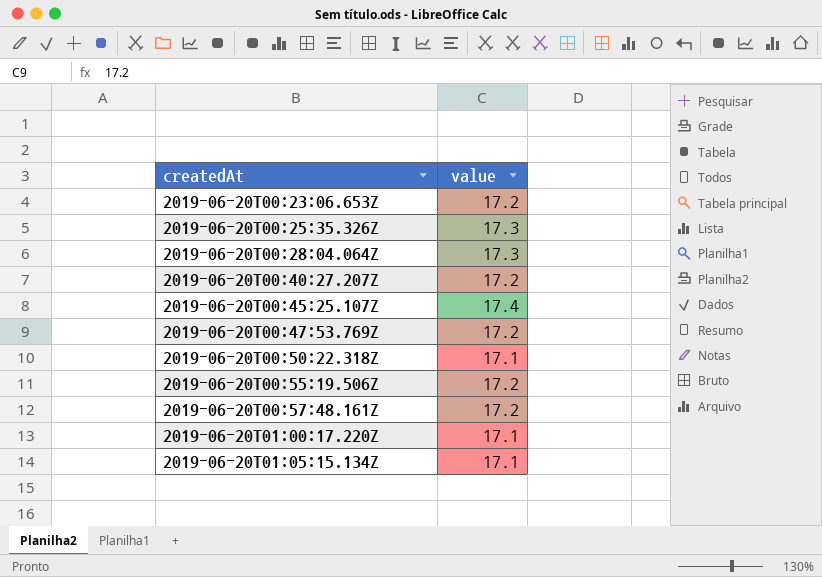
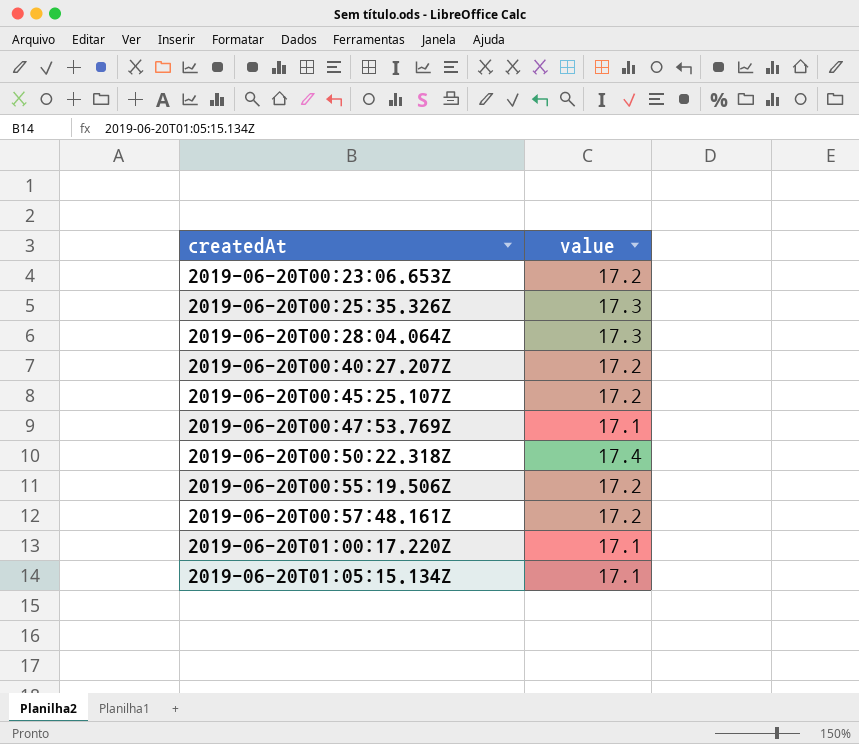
2019-06-20T00:45:25.107Z | value: 17.4 -> 17.2
2019-06-20T00:47:53.769Z | value: 17.2 -> 17.1
2019-06-20T00:50:22.318Z | value: 17.1 -> 17.4

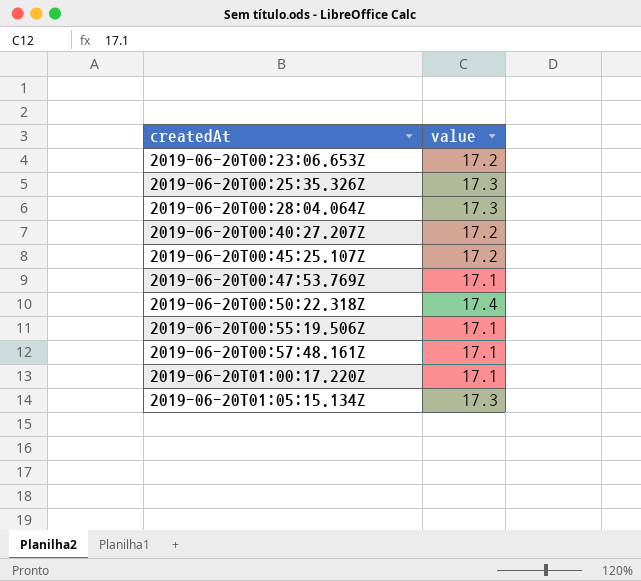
2019-06-20T00:55:19.506Z | value: 17.2 -> 17.1
2019-06-20T00:57:48.161Z | value: 17.2 -> 17.1
2019-06-20T01:05:15.134Z | value: 17.1 -> 17.3

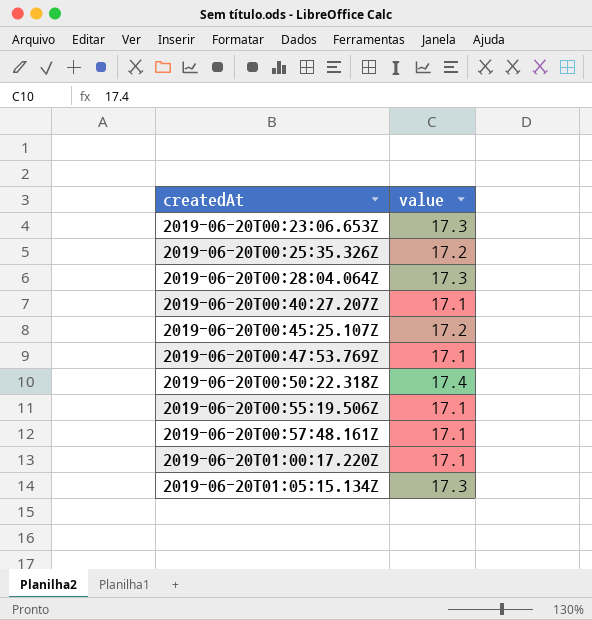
2019-06-20T00:23:06.653Z | value: 17.2 -> 17.3
2019-06-20T00:25:35.326Z | value: 17.3 -> 17.2
2019-06-20T00:40:27.207Z | value: 17.2 -> 17.1

